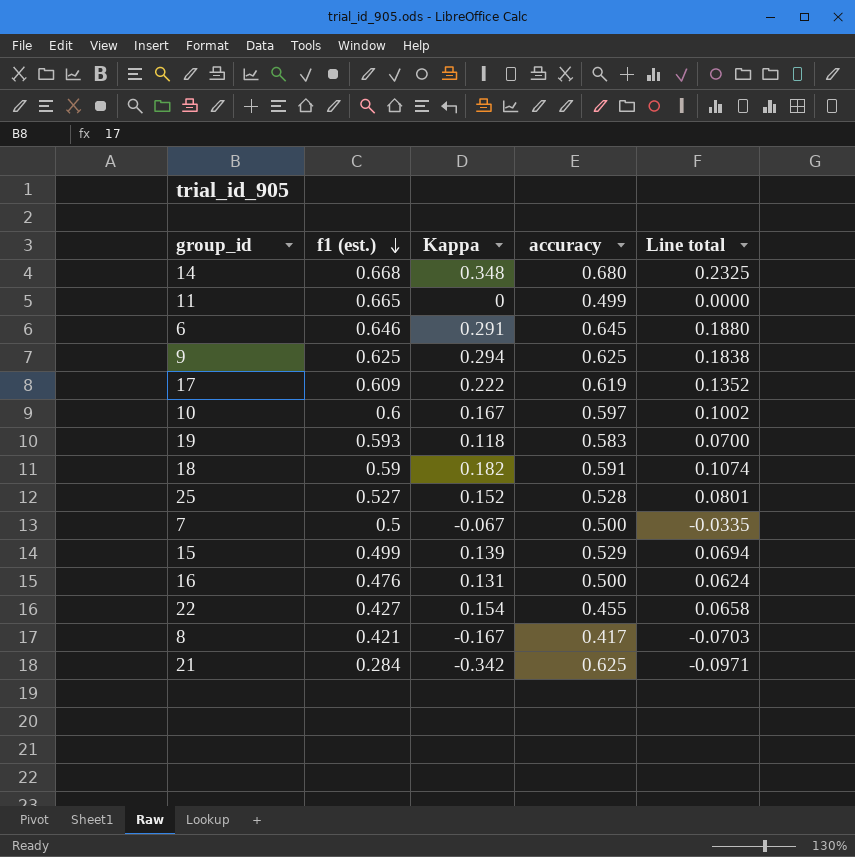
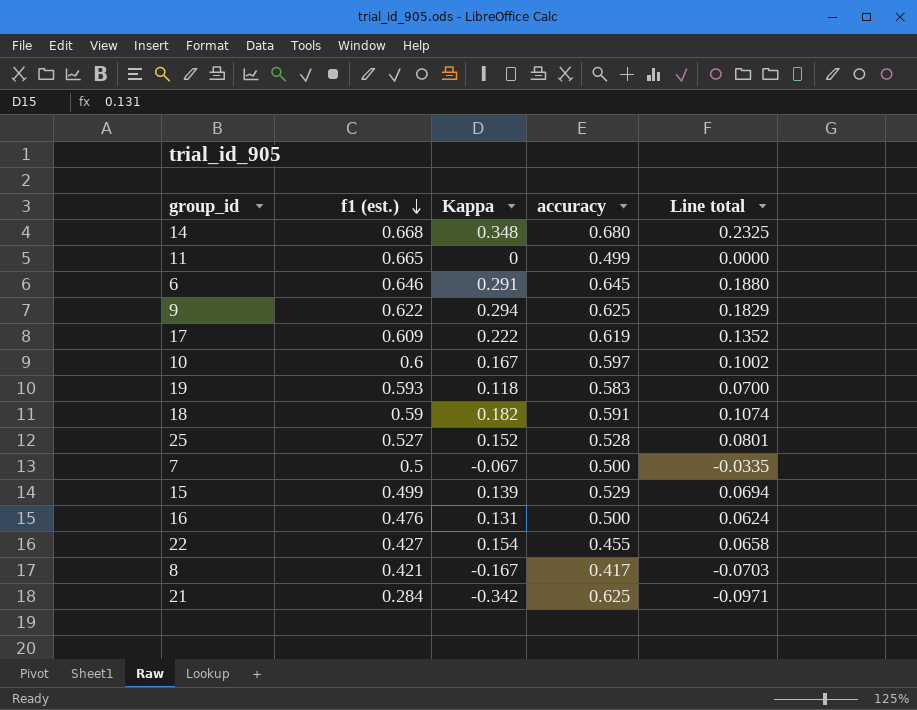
9 | f1 (est.): 0.625 -> 0.622
9 | Line total: 0.1838 -> 0.1829

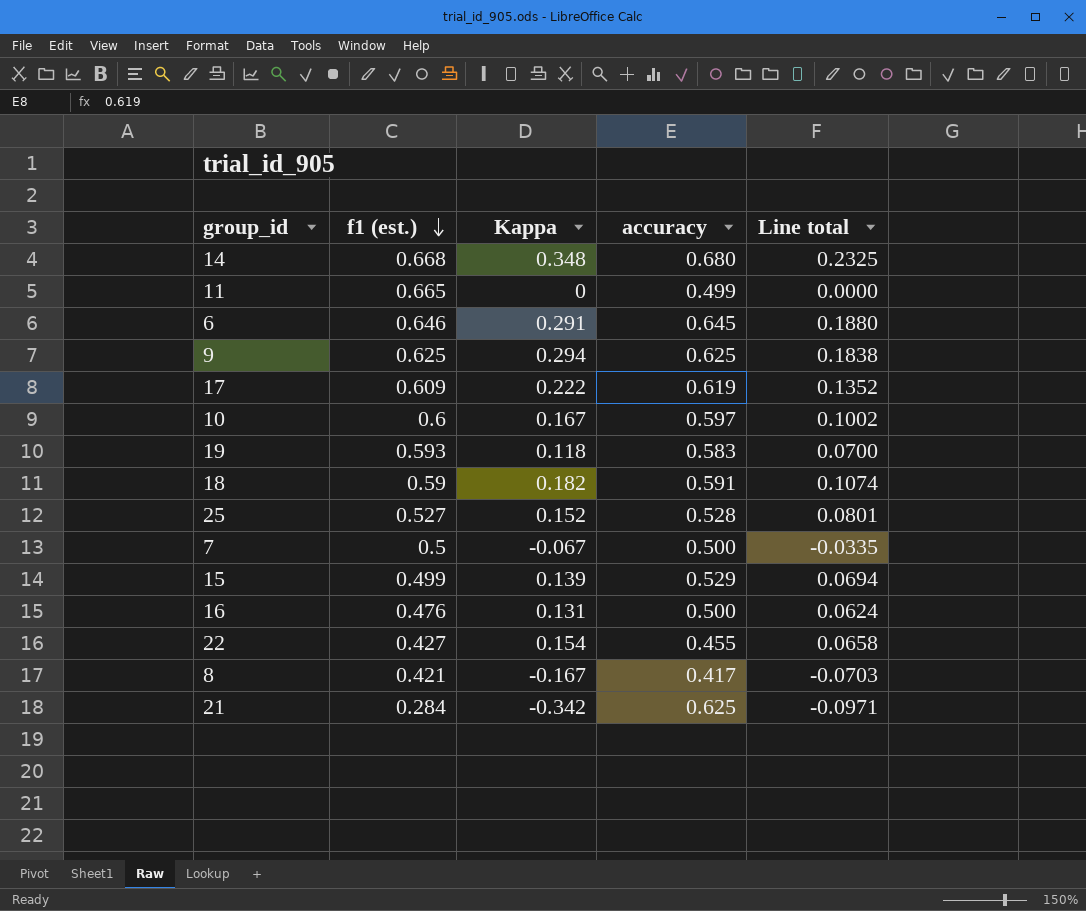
9 | f1 (est.): 0.622 -> 0.625
9 | Line total: 0.1829 -> 0.1838

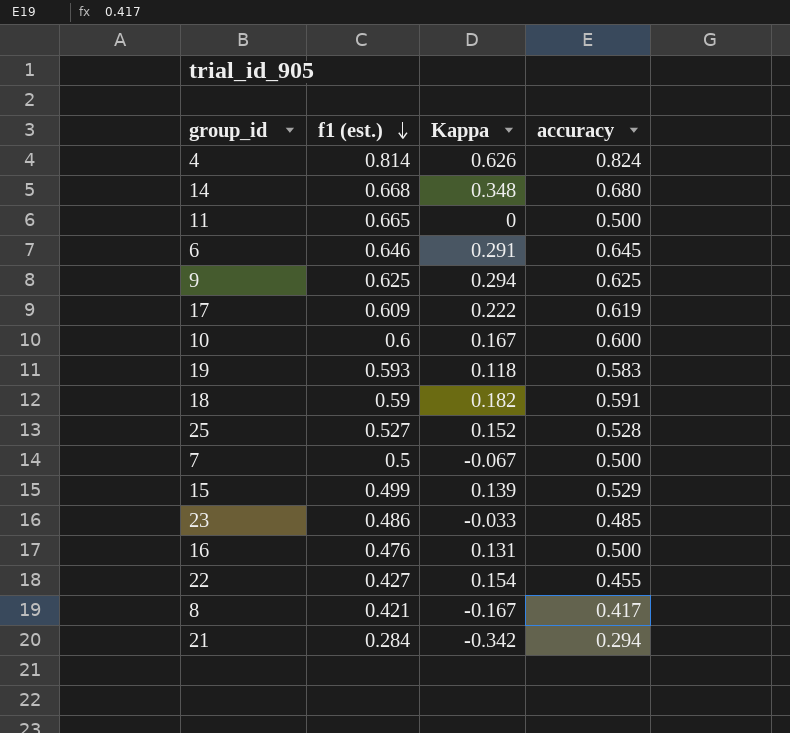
column Line total | formula: [f1 (est.)] * [Kappa] -> none
row 4: none -> 0.814 | 0.626 | 0.824
11 | accuracy: 0.499 -> 0.500
10 | accuracy: 0.597 -> 0.600
row 23: none -> 0.486 | -0.033 | 0.485
21 | accuracy: 0.625 -> 0.294

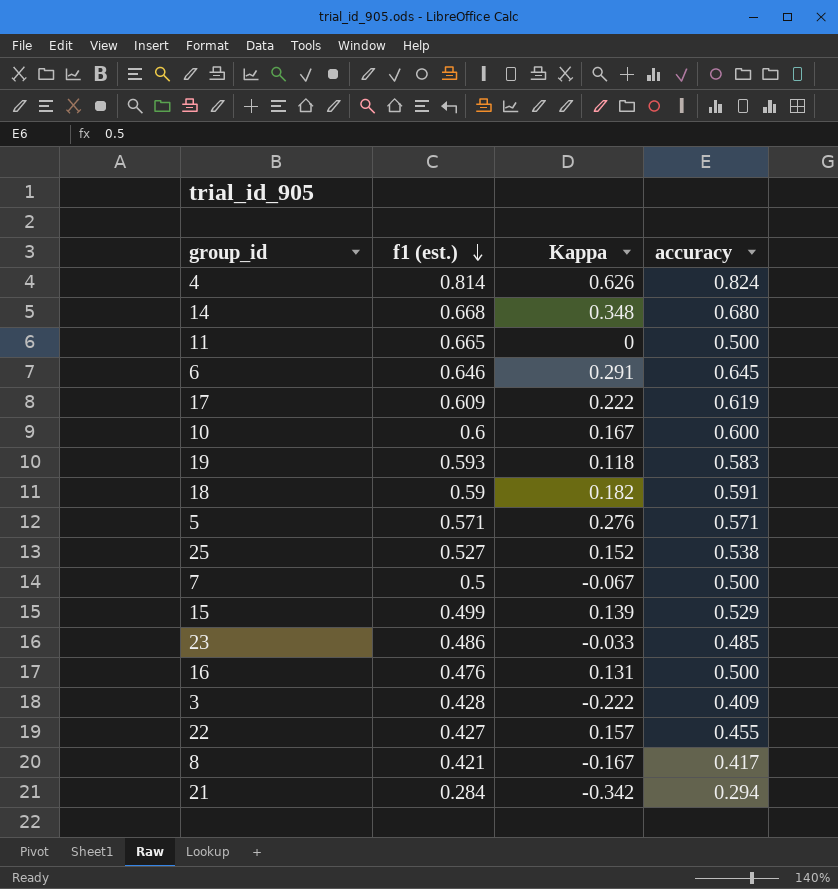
row 9: 0.625 | 0.294 | 0.625 -> none
row 5: none -> 0.571 | 0.276 | 0.571
25 | accuracy: 0.528 -> 0.538
row 3: none -> 0.428 | -0.222 | 0.409
22 | Kappa: 0.154 -> 0.157

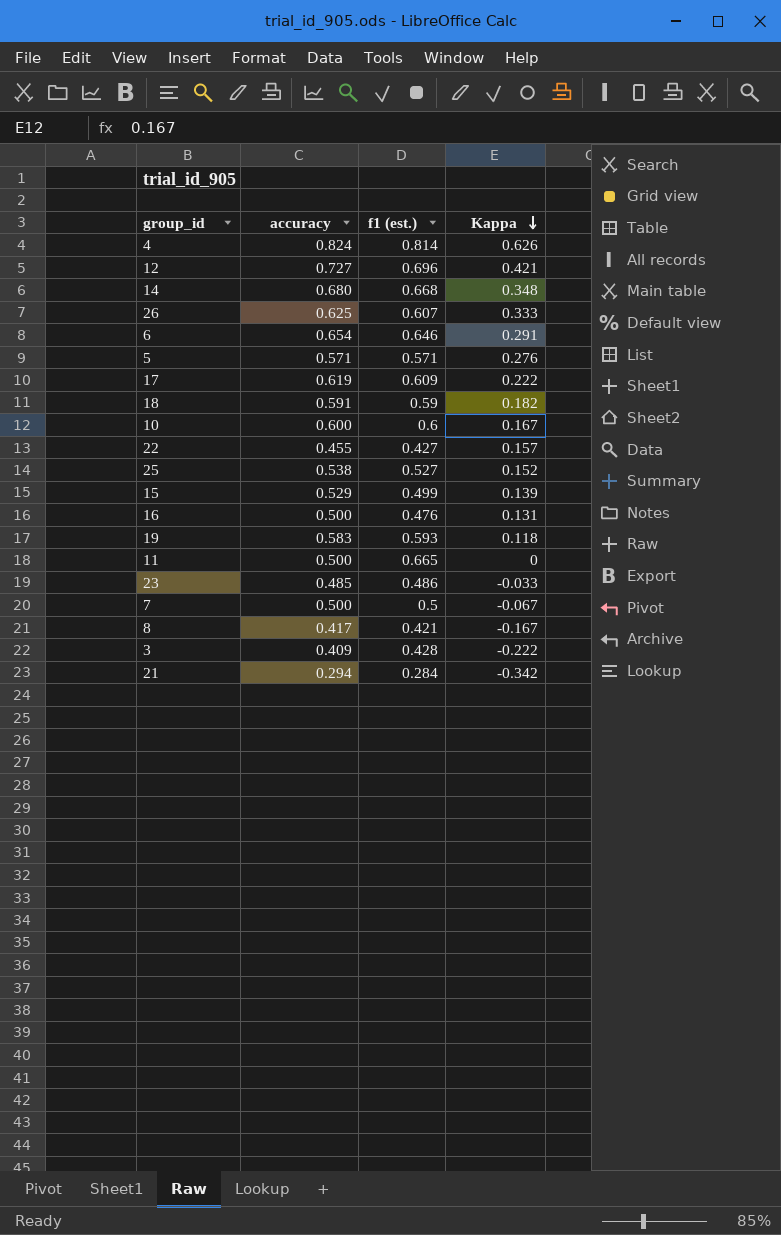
row order: f1 (est.) descending -> Kappa descending
column accuracy | position: 4 -> 2
row 12: none -> 0.727 | 0.696 | 0.421
row 26: none -> 0.625 | 0.607 | 0.333
6 | accuracy: 0.645 -> 0.654

